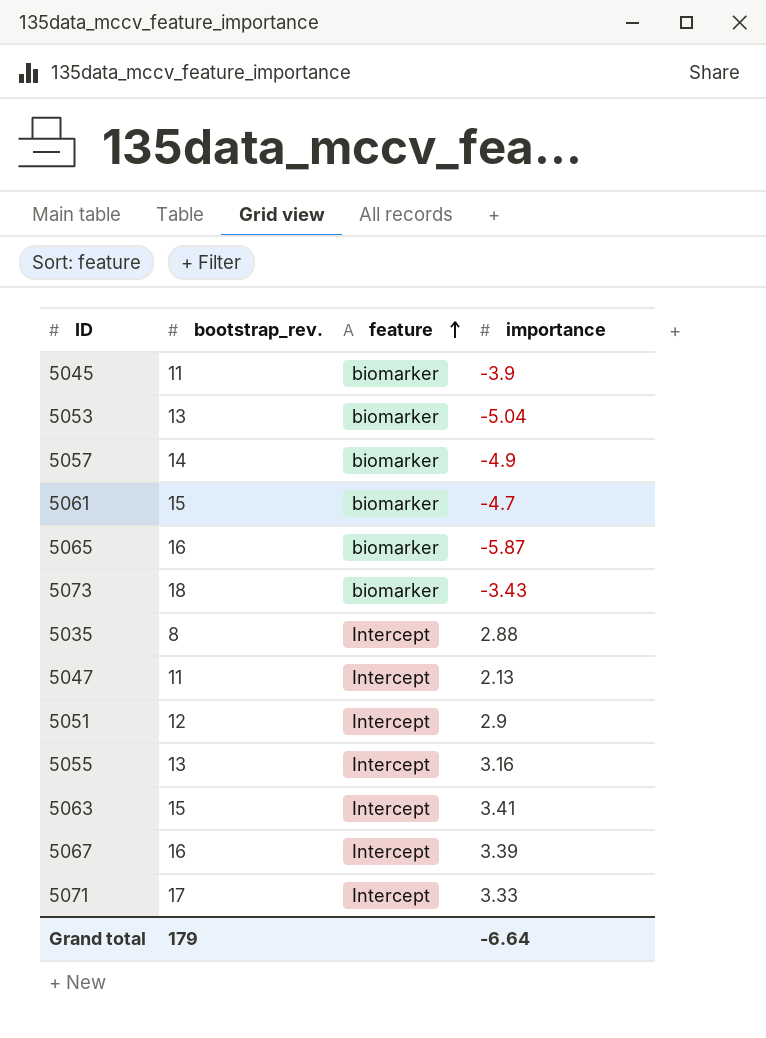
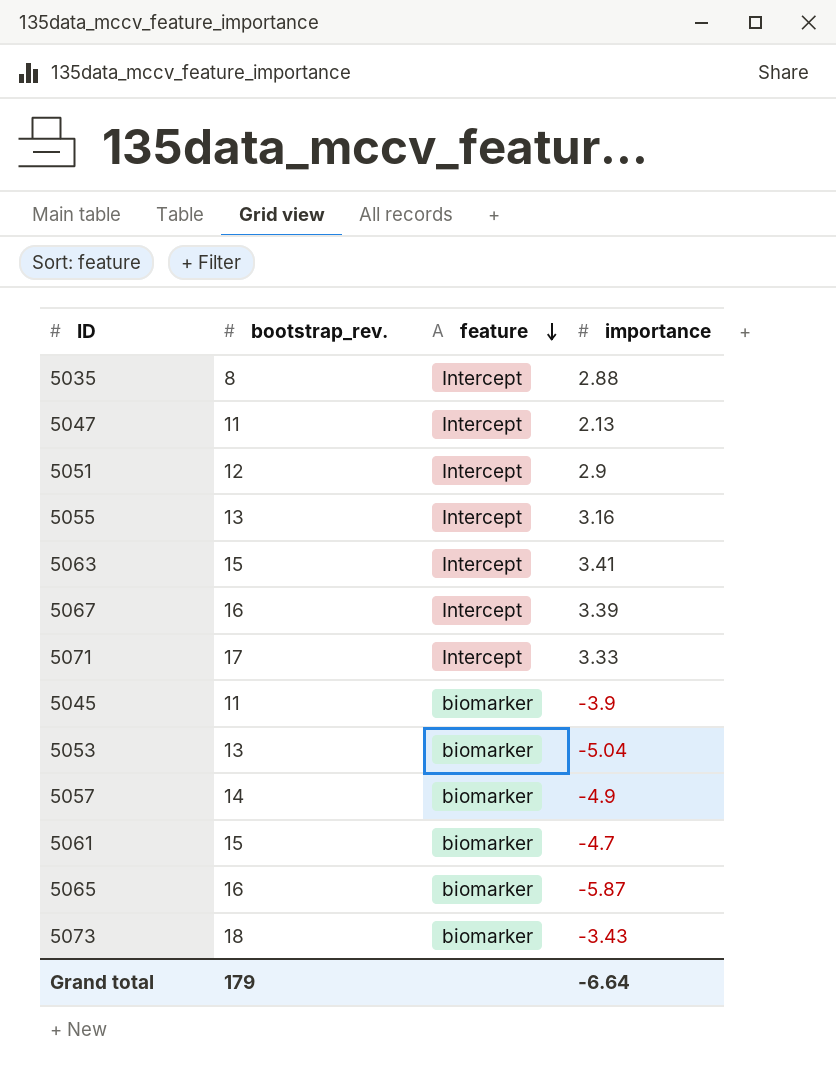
row order: feature ascending -> feature descending

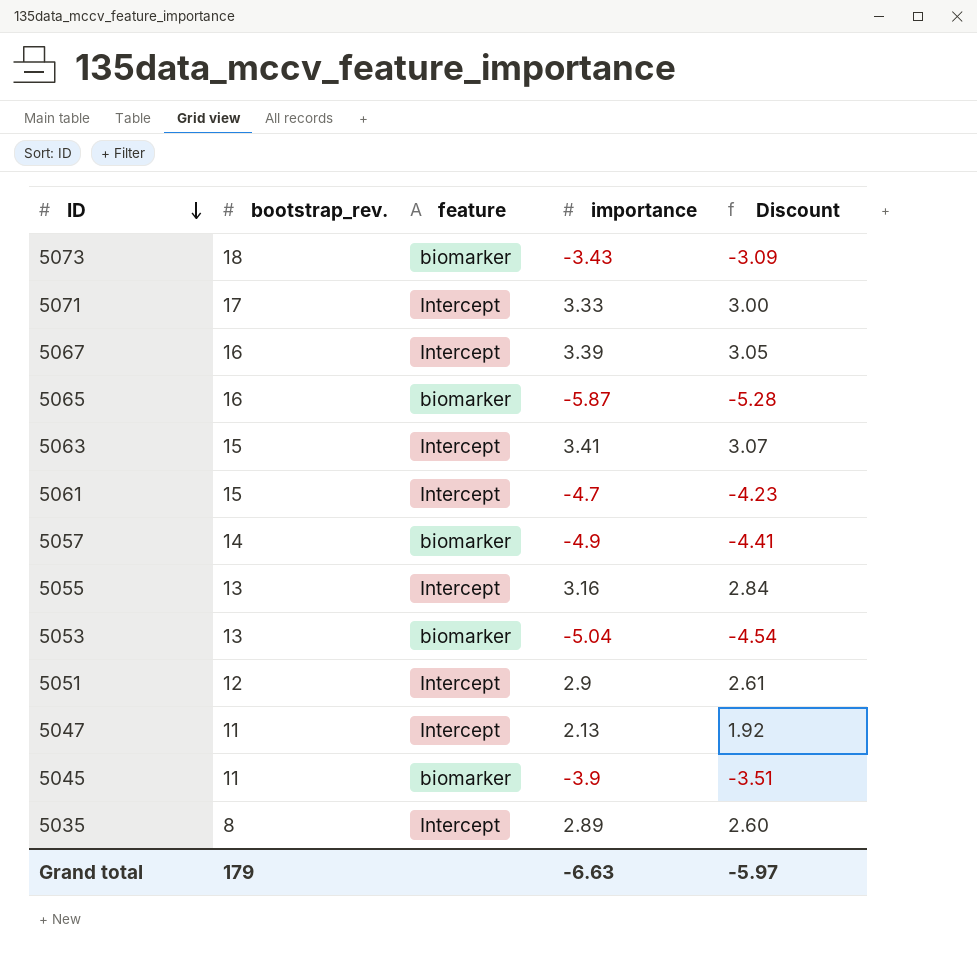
row order: feature descending -> ID descending
column Discount | formula: none -> [importance] * 0.9
5061 | feature: biomarker -> Intercept
5035 | importance: 2.88 -> 2.89
Grand total | importance: -6.64 -> -6.63

